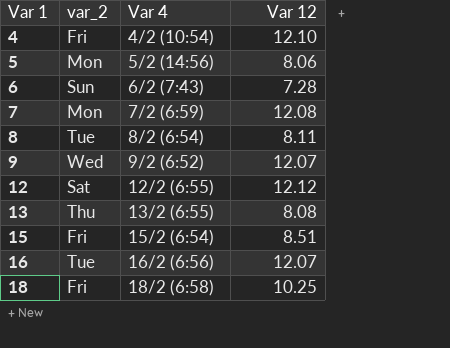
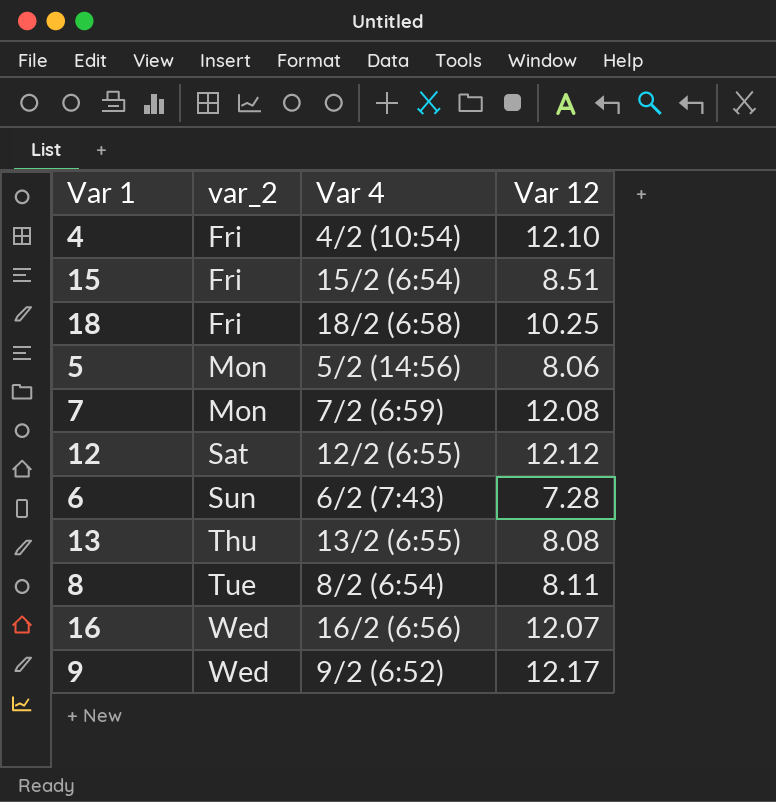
row order: Var 1 ascending -> var_2 ascending
16 | var_2: Tue -> Wed
9 | Var 12: 12.07 -> 12.17

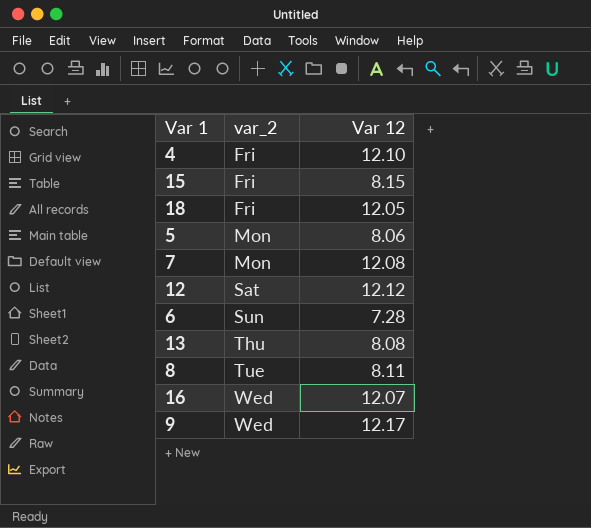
column Var 4 | position: 3 -> none
15 | Var 12: 8.51 -> 8.15
18 | Var 12: 10.25 -> 12.05

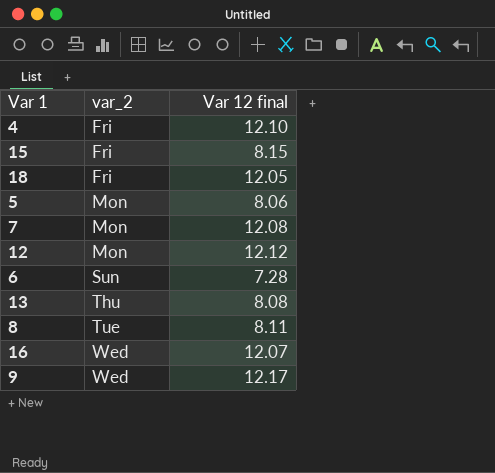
column name: Var 12 -> Var 12 final
12 | var_2: Sat -> Mon

